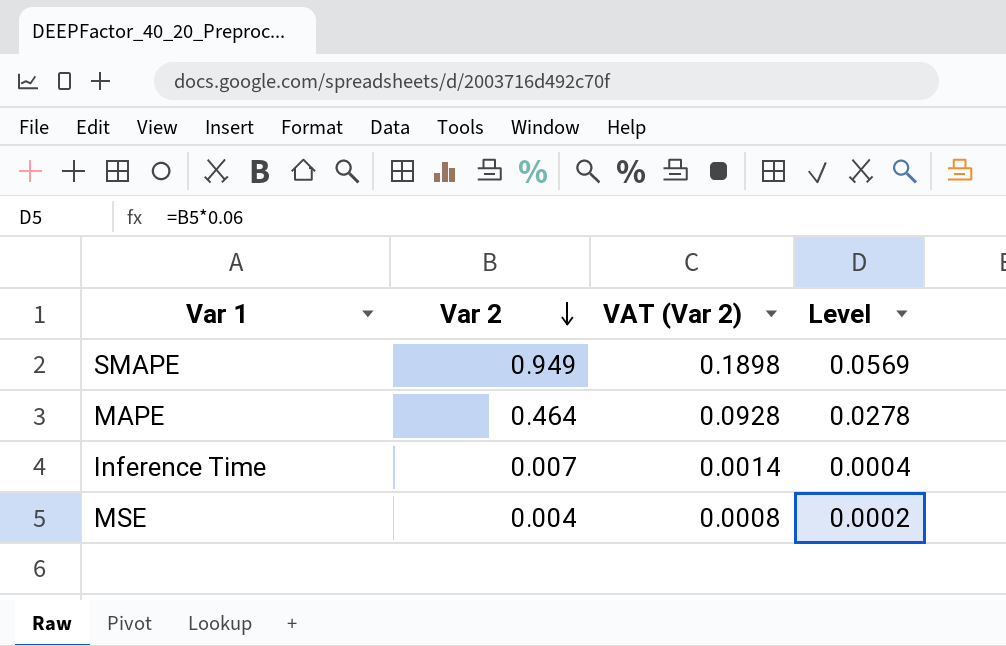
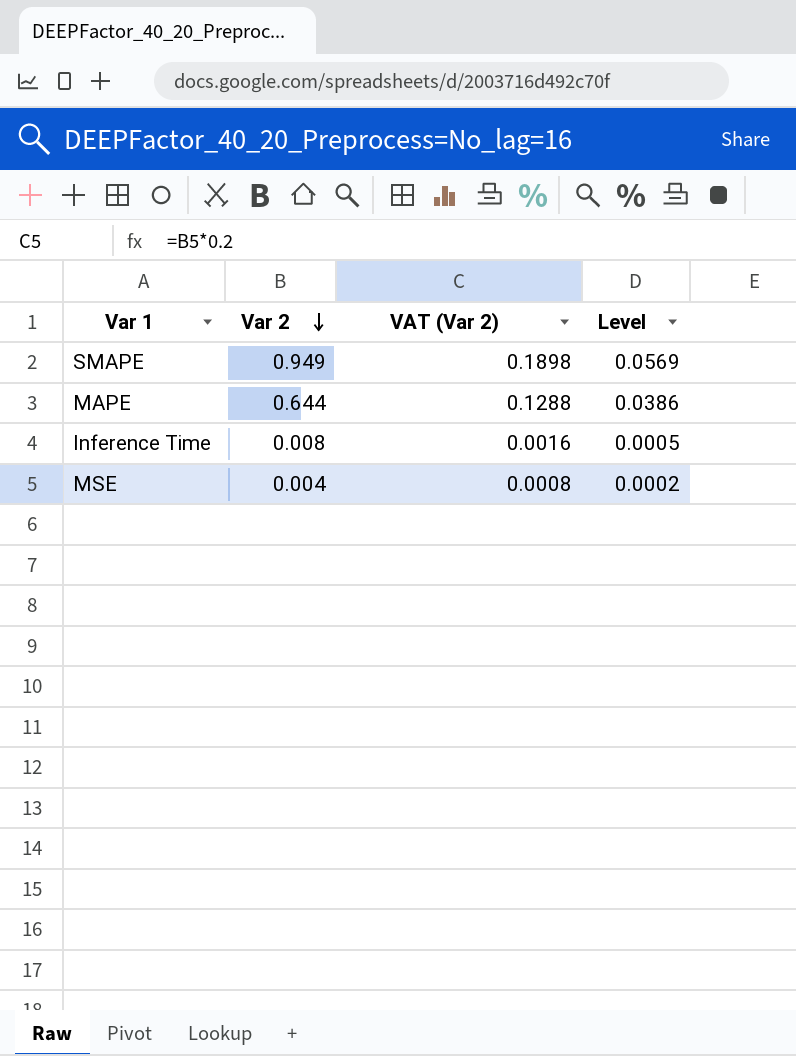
MAPE | Var 2: 0.464 -> 0.644
MAPE | VAT (Var 2): 0.0928 -> 0.1288
MAPE | Level: 0.0278 -> 0.0386
Inference Time | Var 2: 0.007 -> 0.008
Inference Time | VAT (Var 2): 0.0014 -> 0.0016
Inference Time | Level: 0.0004 -> 0.0005

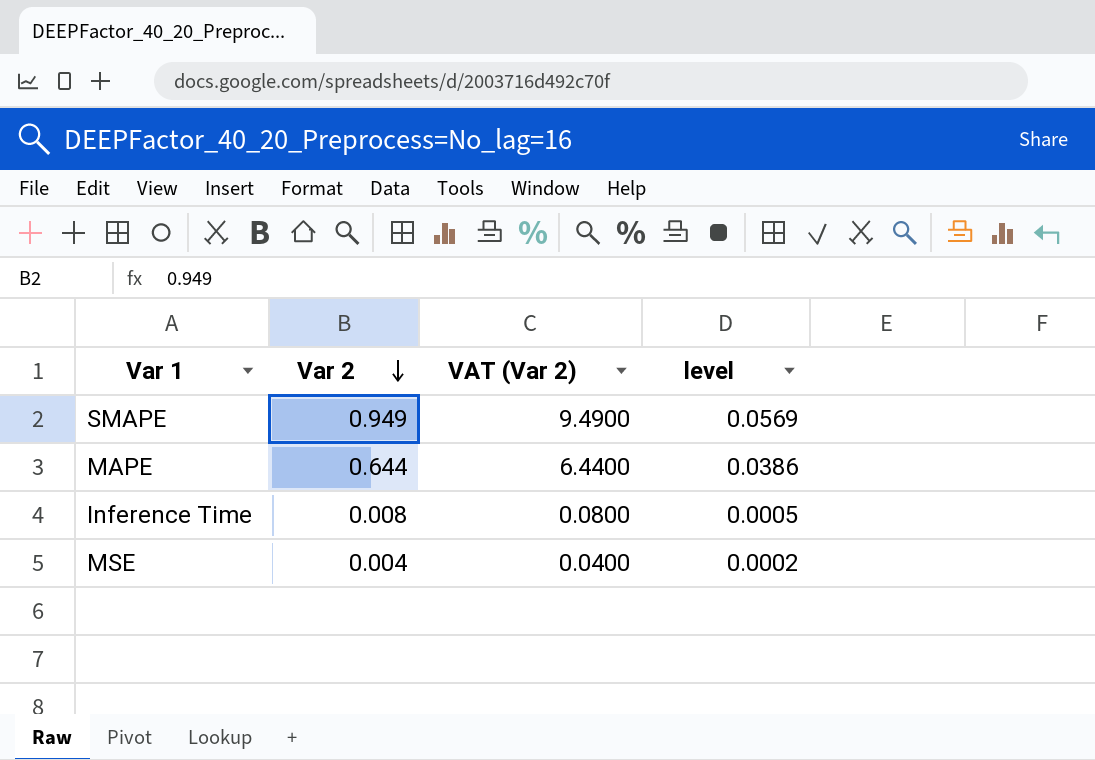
column VAT (Var 2) | formula: [Var 2] * 0.2 -> [Var 2] * 10
column name: Level -> level

